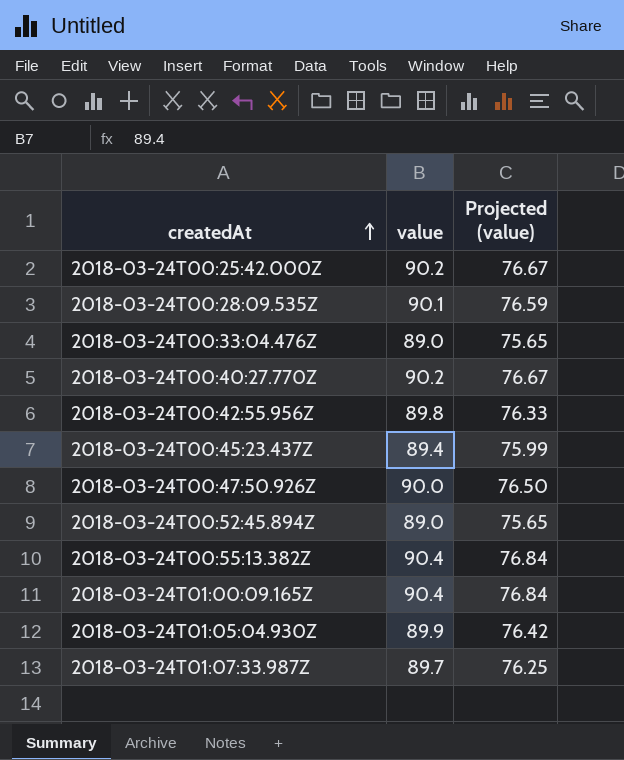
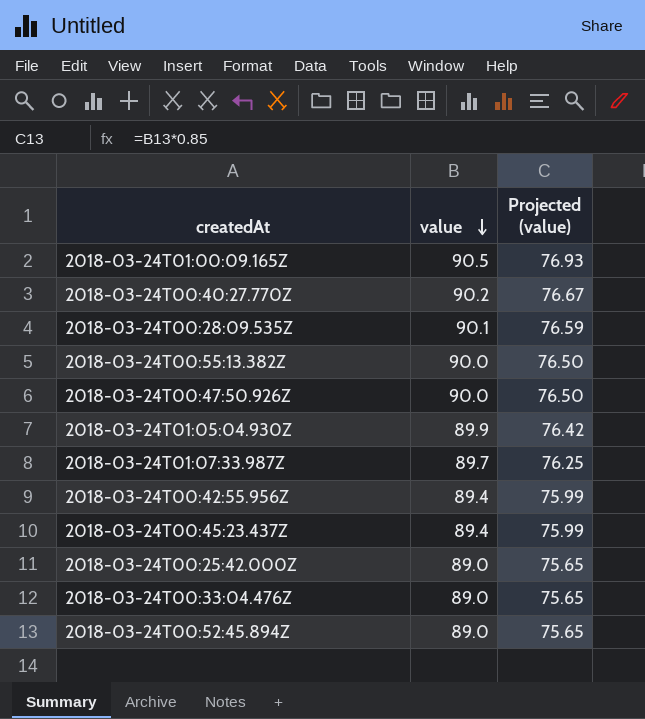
row order: createdAt ascending -> value descending
2018-03-24T01:00:09.165Z | value: 90.4 -> 90.5
2018-03-24T01:00:09.165Z | Projected (value): 76.84 -> 76.93
2018-03-24T00:55:13.382Z | value: 90.4 -> 90.0
2018-03-24T00:55:13.382Z | Projected (value): 76.84 -> 76.50
2018-03-24T00:42:55.956Z | value: 89.8 -> 89.4
2018-03-24T00:42:55.956Z | Projected (value): 76.33 -> 75.99
2018-03-24T00:25:42.000Z | value: 90.2 -> 89.0
2018-03-24T00:25:42.000Z | Projected (value): 76.67 -> 75.65

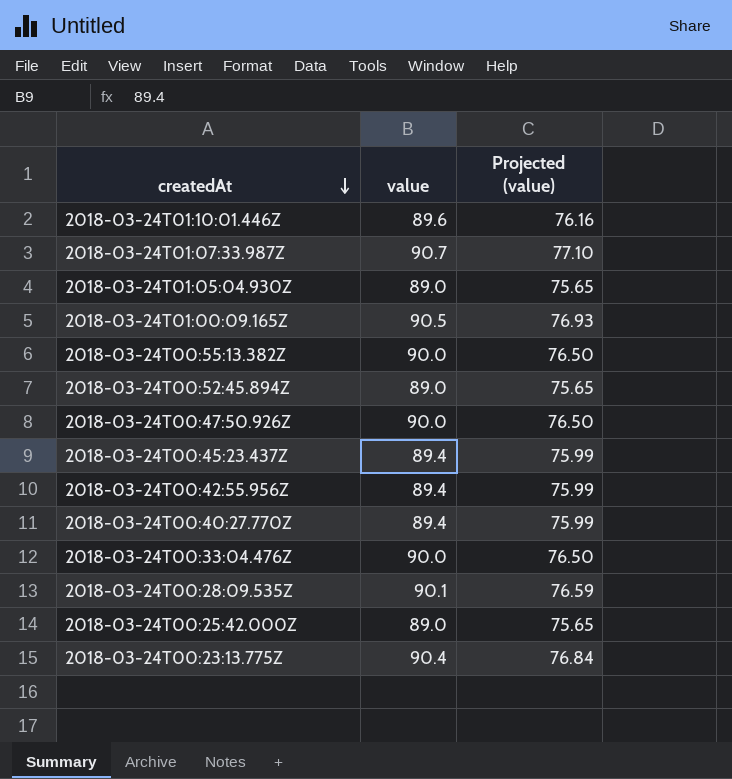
row order: value descending -> createdAt descending
row 2018-03-24T01:10:01.446Z: none -> 89.6 | 76.16
2018-03-24T01:07:33.987Z | value: 89.7 -> 90.7
2018-03-24T01:07:33.987Z | Projected (value): 76.25 -> 77.10
2018-03-24T01:05:04.930Z | value: 89.9 -> 89.0
2018-03-24T01:05:04.930Z | Projected (value): 76.42 -> 75.65
2018-03-24T00:40:27.770Z | value: 90.2 -> 89.4
2018-03-24T00:40:27.770Z | Projected (value): 76.67 -> 75.99
2018-03-24T00:33:04.476Z | value: 89.0 -> 90.0
2018-03-24T00:33:04.476Z | Projected (value): 75.65 -> 76.50
row 2018-03-24T00:23:13.775Z: none -> 90.4 | 76.84

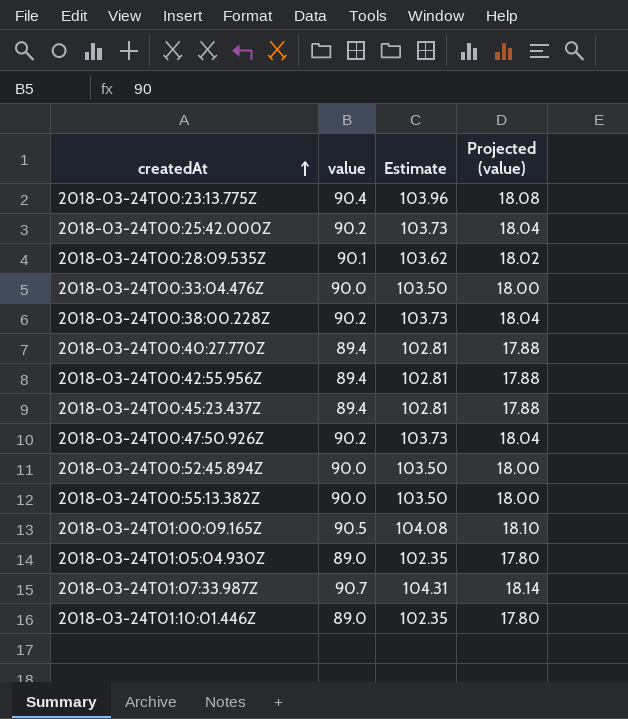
row order: createdAt descending -> createdAt ascending
column Estimate | formula: none -> [value] * 1.15
column Projected (value) | formula: [value] * 0.85 -> [value] * 0.2
2018-03-24T00:25:42.000Z | value: 89.0 -> 90.2
row 2018-03-24T00:38:00.228Z: none -> 90.2 | 103.73 | 18.04
2018-03-24T00:47:50.926Z | value: 90.0 -> 90.2
2018-03-24T00:52:45.894Z | value: 89.0 -> 90.0
2018-03-24T01:10:01.446Z | value: 89.6 -> 89.0

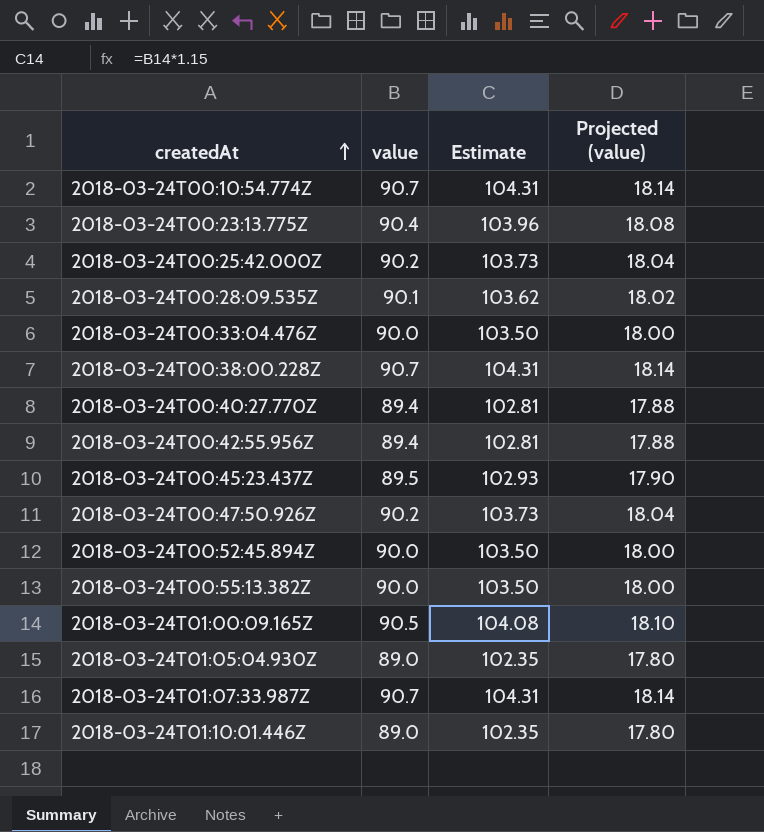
row 2018-03-24T00:10:54.774Z: none -> 90.7 | 104.31 | 18.14
2018-03-24T00:38:00.228Z | value: 90.2 -> 90.7
2018-03-24T00:38:00.228Z | Estimate: 103.73 -> 104.31
2018-03-24T00:38:00.228Z | Projected (value): 18.04 -> 18.14
2018-03-24T00:45:23.437Z | value: 89.4 -> 89.5
2018-03-24T00:45:23.437Z | Estimate: 102.81 -> 102.93
2018-03-24T00:45:23.437Z | Projected (value): 17.88 -> 17.90

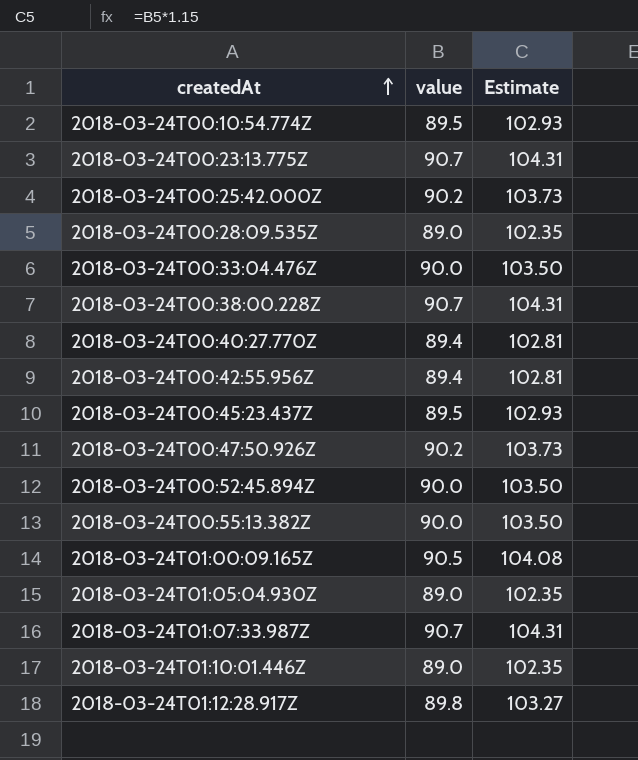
column Projected (value) | formula: [value] * 0.2 -> none
2018-03-24T00:10:54.774Z | value: 90.7 -> 89.5
2018-03-24T00:10:54.774Z | Estimate: 104.31 -> 102.93
2018-03-24T00:23:13.775Z | value: 90.4 -> 90.7
2018-03-24T00:23:13.775Z | Estimate: 103.96 -> 104.31
2018-03-24T00:28:09.535Z | value: 90.1 -> 89.0
2018-03-24T00:28:09.535Z | Estimate: 103.62 -> 102.35
row 2018-03-24T01:12:28.917Z: none -> 89.8 | 103.27

